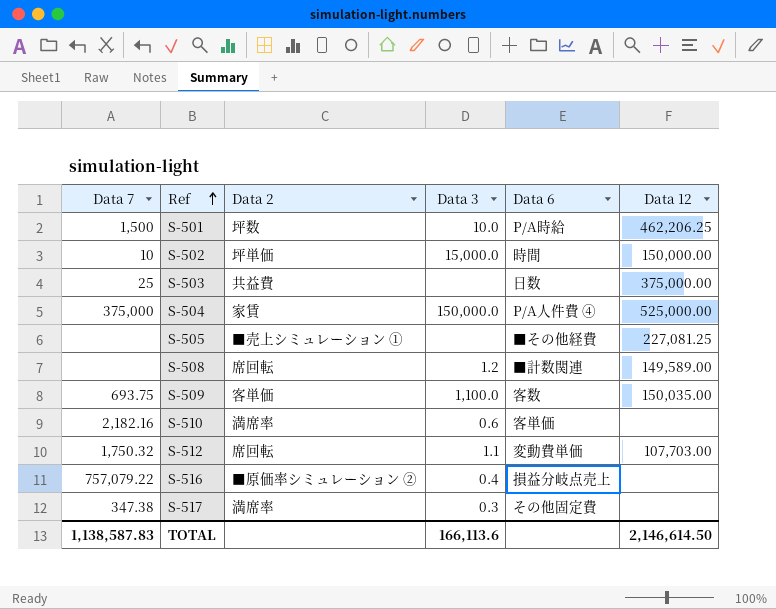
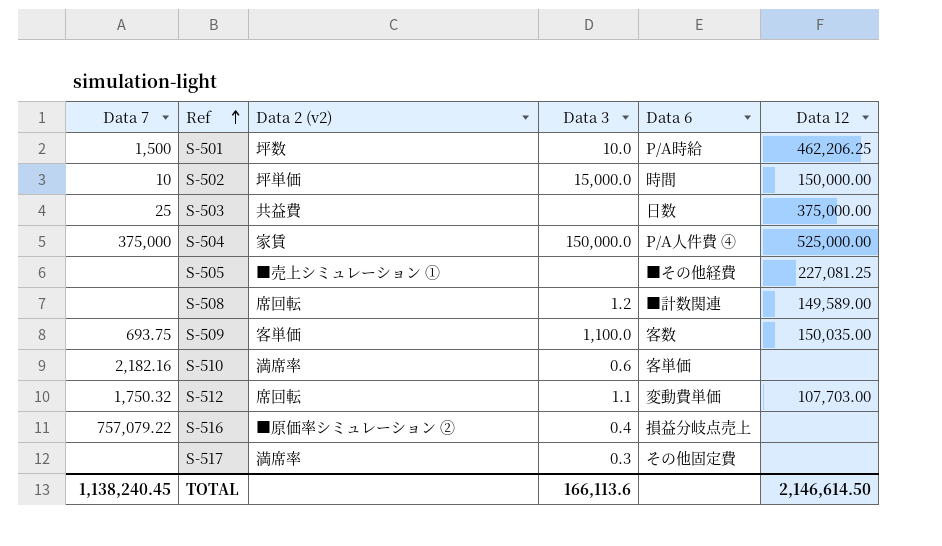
column name: Data 2 -> Data 2 (v2)
S-517 | Data 7: 347.38 -> none
TOTAL | Data 7: 1,138,587.83 -> 1,138,240.45

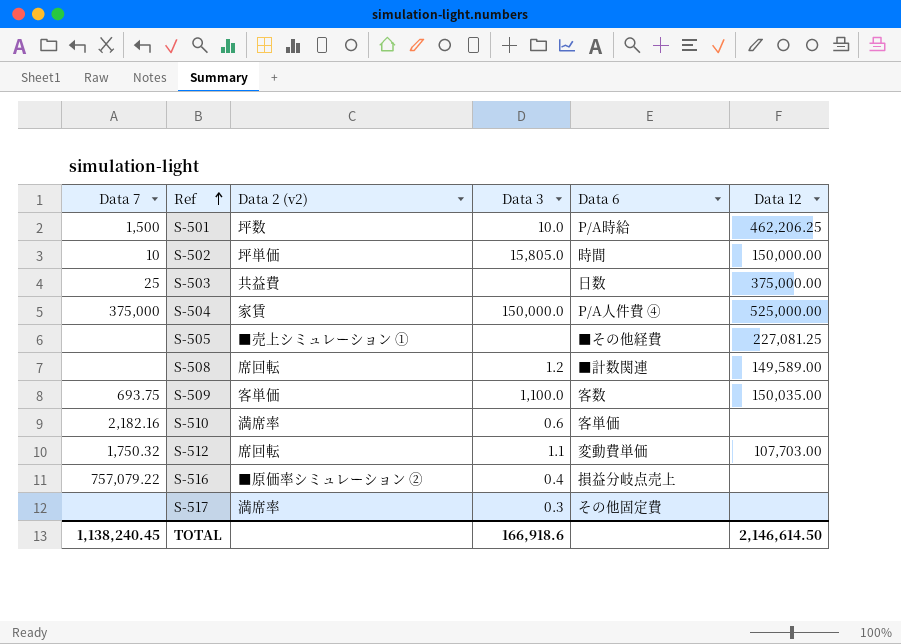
S-502 | Data 3: 15,000.0 -> 15,805.0
TOTAL | Data 3: 166,113.6 -> 166,918.6

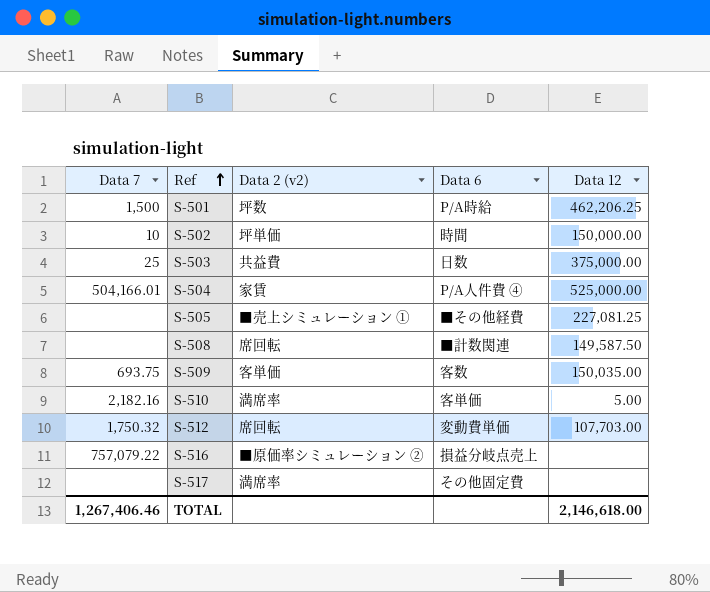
column Data 3 | position: 4 -> none
S-504 | Data 7: 375,000 -> 504,166.01
S-508 | Data 12: 149,589.00 -> 149,587.50
S-510 | Data 12: none -> 5.00
TOTAL | Data 7: 1,138,240.45 -> 1,267,406.46
TOTAL | Data 12: 2,146,614.50 -> 2,146,618.00

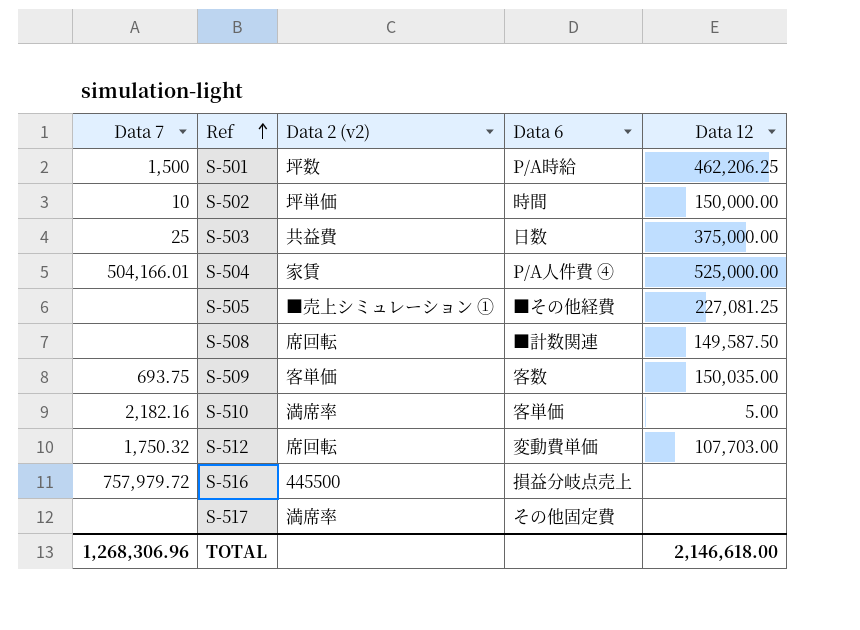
S-516 | Data 7: 757,079.22 -> 757,979.72
S-516 | Data 2 (v2): ■原価率シミュレーション ② -> 445500
TOTAL | Data 7: 1,267,406.46 -> 1,268,306.96

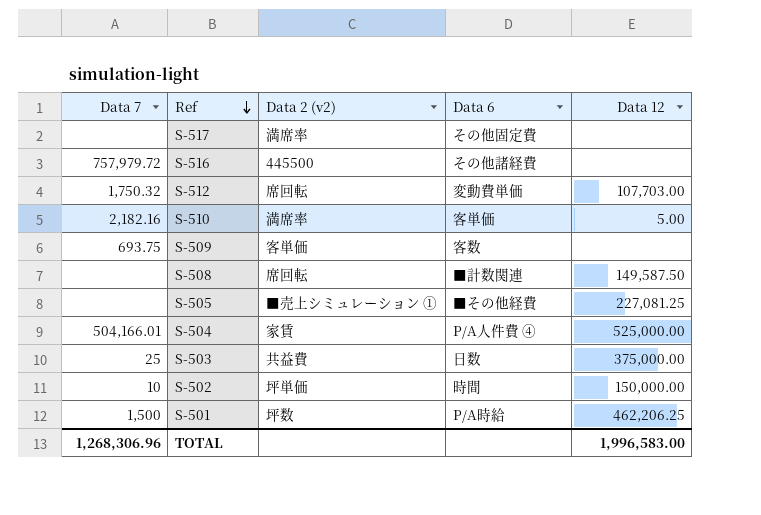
row order: Ref ascending -> Ref descending
S-516 | Data 6: 損益分岐点売上 -> その他諸経費
S-509 | Data 12: 150,035.00 -> none
TOTAL | Data 12: 2,146,618.00 -> 1,996,583.00

